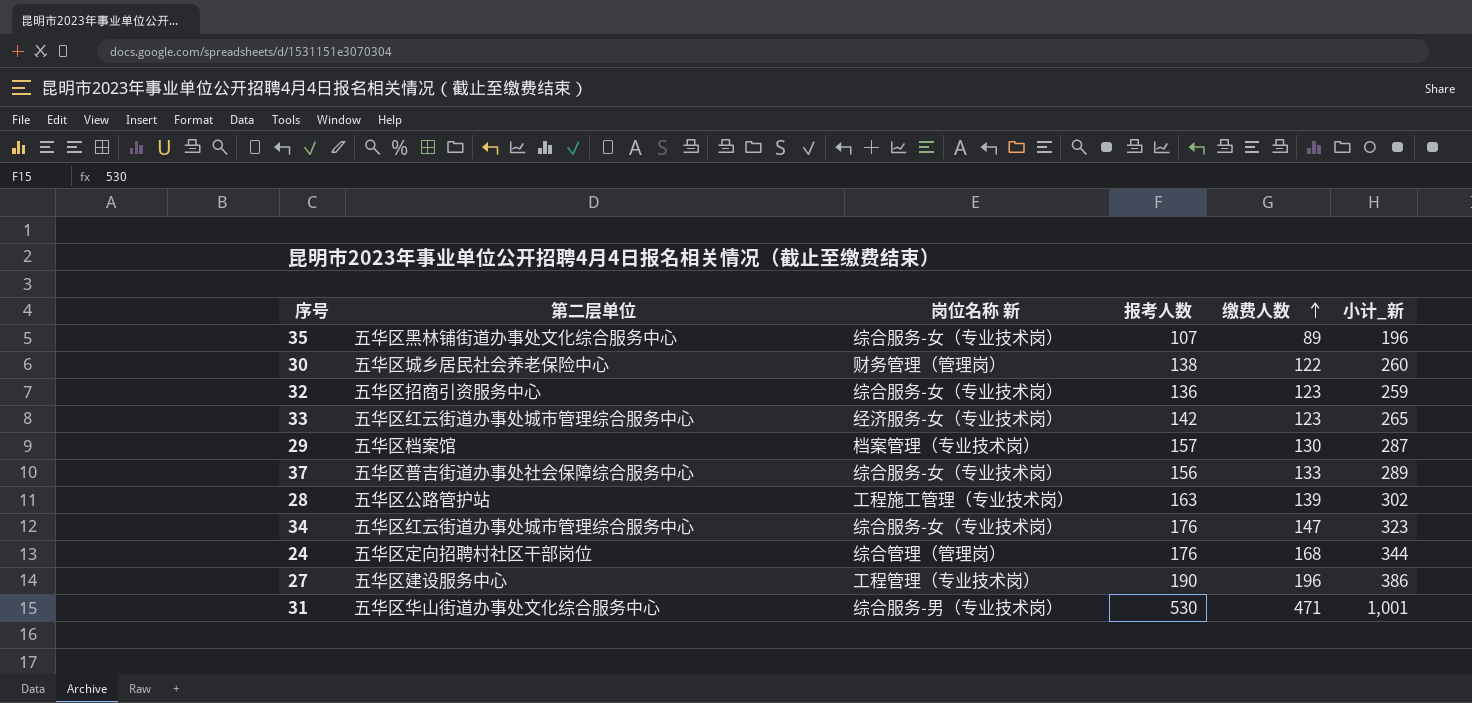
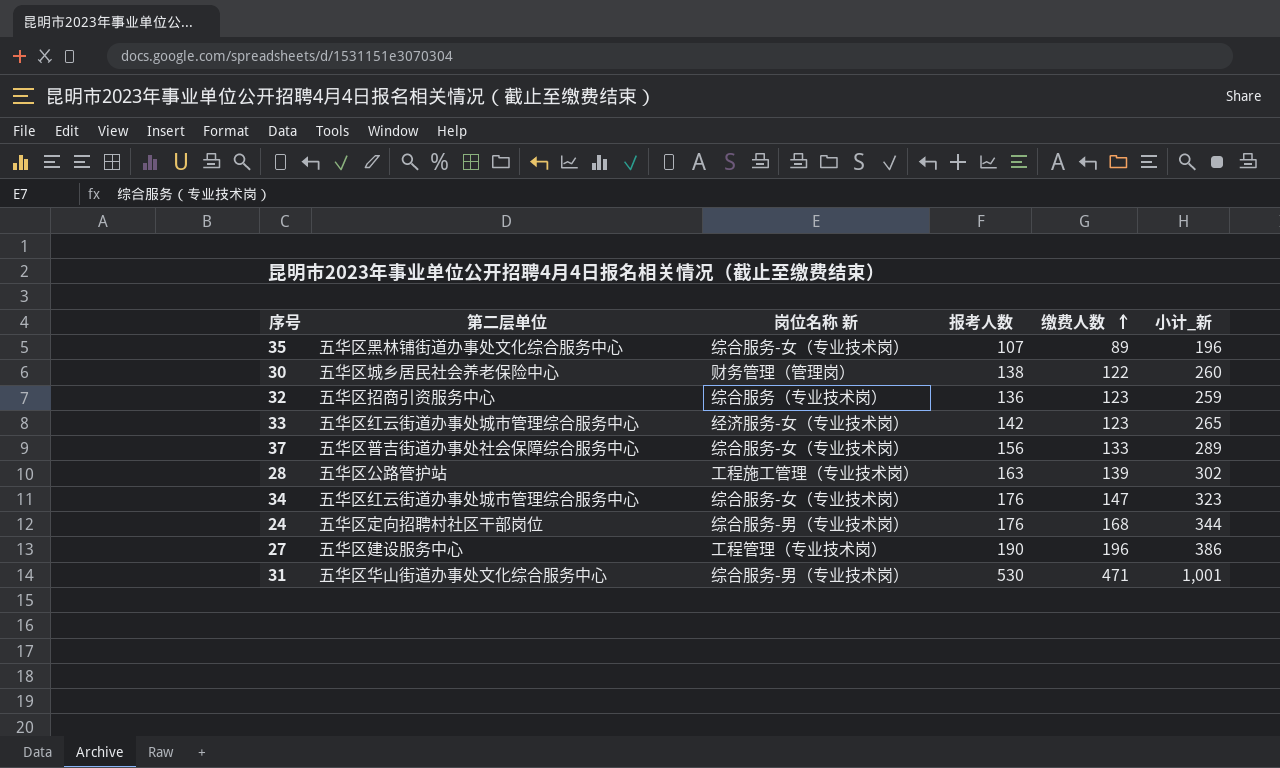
row 29: 五华区档案馆 | 档案管理（专业技术岗） | 157 | 130 | 287 -> none
32 | 岗位名称 新: 综合服务-女（专业技术岗） -> 综合服务（专业技术岗）
24 | 岗位名称 新: 综合管理（管理岗） -> 综合服务-男（专业技术岗）

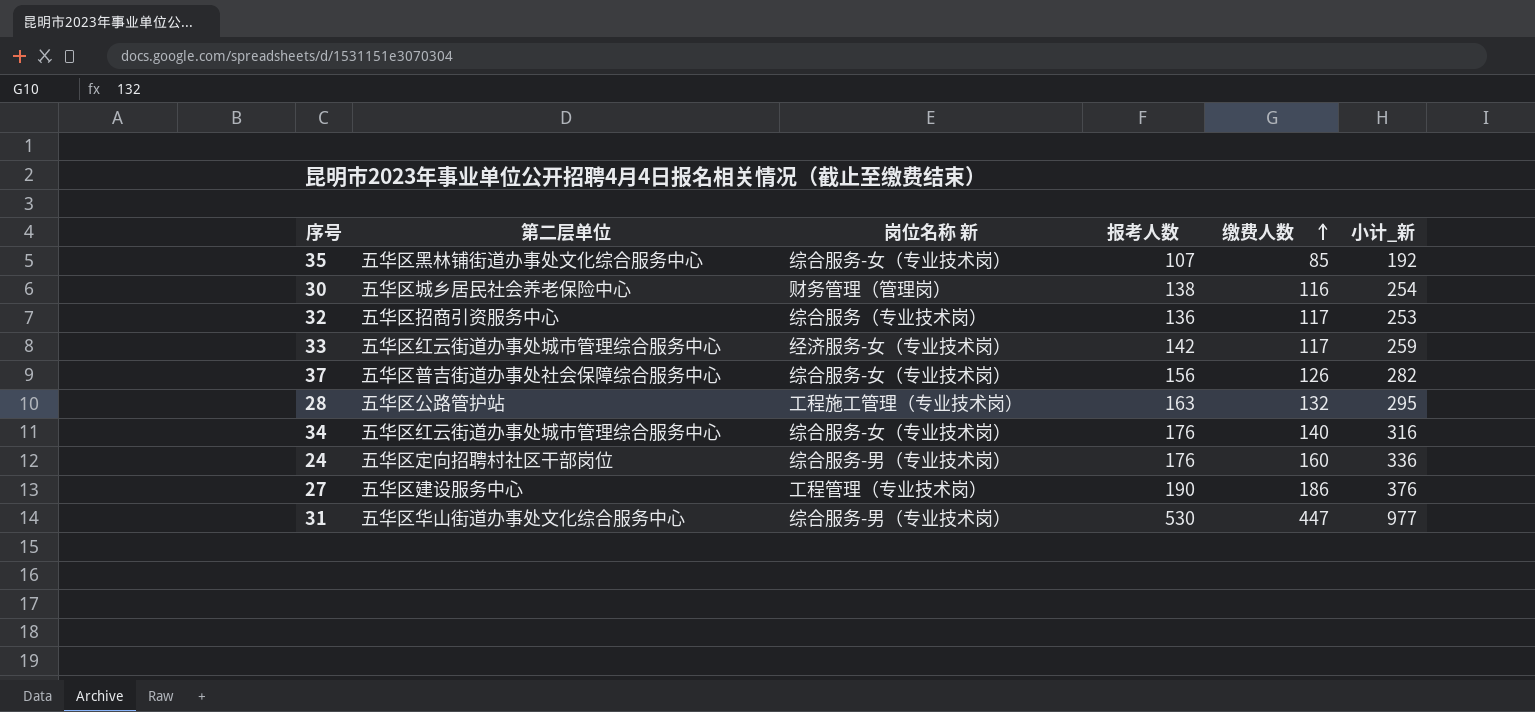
35 | 缴费人数: 89 -> 85
35 | 小计_新: 196 -> 192
30 | 缴费人数: 122 -> 116
30 | 小计_新: 260 -> 254
32 | 缴费人数: 123 -> 117
32 | 小计_新: 259 -> 253
33 | 缴费人数: 123 -> 117
33 | 小计_新: 265 -> 259
37 | 缴费人数: 133 -> 126
37 | 小计_新: 289 -> 282
28 | 缴费人数: 139 -> 132
28 | 小计_新: 302 -> 295
34 | 缴费人数: 147 -> 140
34 | 小计_新: 323 -> 316
24 | 缴费人数: 168 -> 160
24 | 小计_新: 344 -> 336
27 | 缴费人数: 196 -> 186
27 | 小计_新: 386 -> 376
31 | 缴费人数: 471 -> 447
31 | 小计_新: 1,001 -> 977

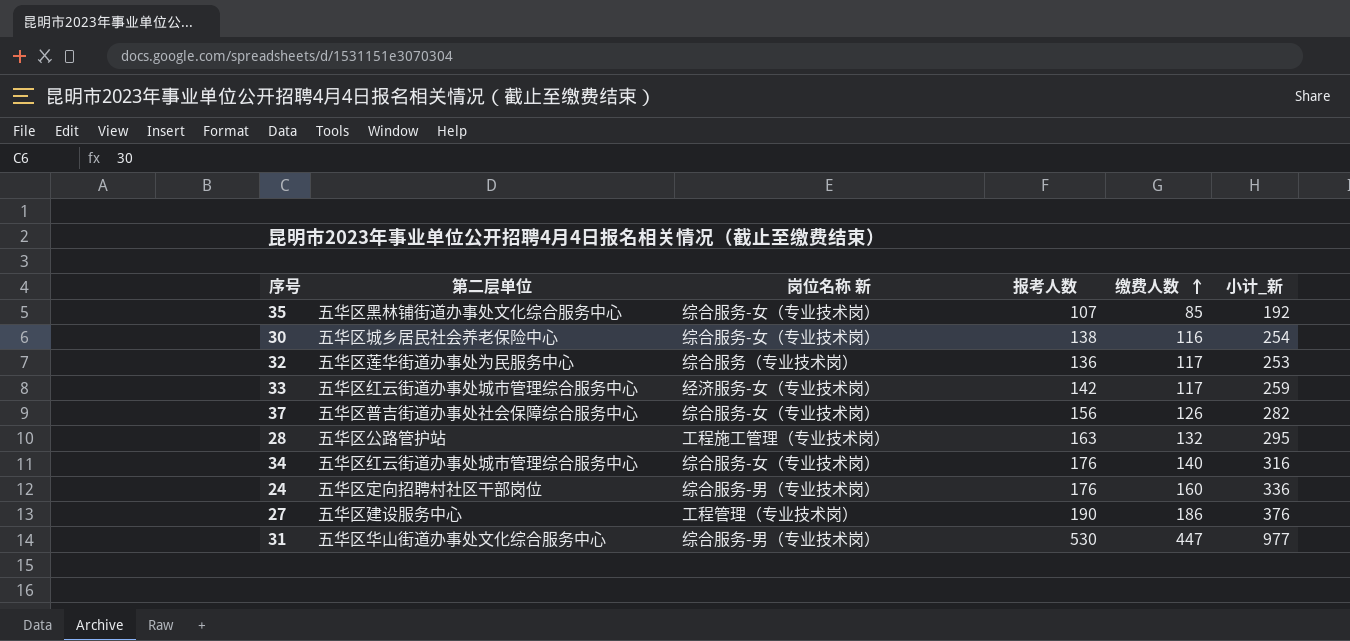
30 | 岗位名称 新: 财务管理（管理岗） -> 综合服务-女（专业技术岗）
32 | 第二层单位: 五华区招商引资服务中心 -> 五华区莲华街道办事处为民服务中心

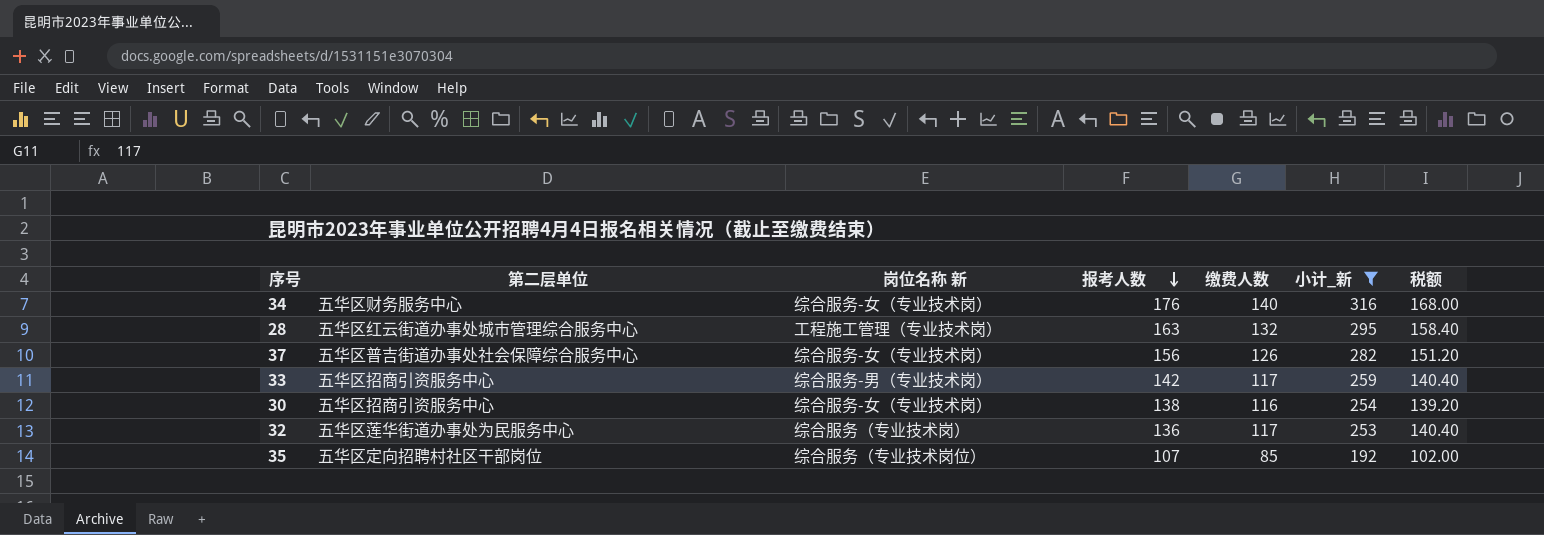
filter: none -> 小计_新 <= 316
row order: 缴费人数 ascending -> 报考人数 descending
column 税额 | formula: none -> [缴费人数] * 1.2
34 | 第二层单位: 五华区红云街道办事处城市管理综合服务中心 -> 五华区财务服务中心
28 | 第二层单位: 五华区公路管护站 -> 五华区红云街道办事处城市管理综合服务中心
33 | 第二层单位: 五华区红云街道办事处城市管理综合服务中心 -> 五华区招商引资服务中心
33 | 岗位名称 新: 经济服务-女（专业技术岗） -> 综合服务-男（专业技术岗）
30 | 第二层单位: 五华区城乡居民社会养老保险中心 -> 五华区招商引资服务中心
35 | 第二层单位: 五华区黑林铺街道办事处文化综合服务中心 -> 五华区定向招聘村社区干部岗位
35 | 岗位名称 新: 综合服务-女（专业技术岗） -> 综合服务（专业技术岗位）

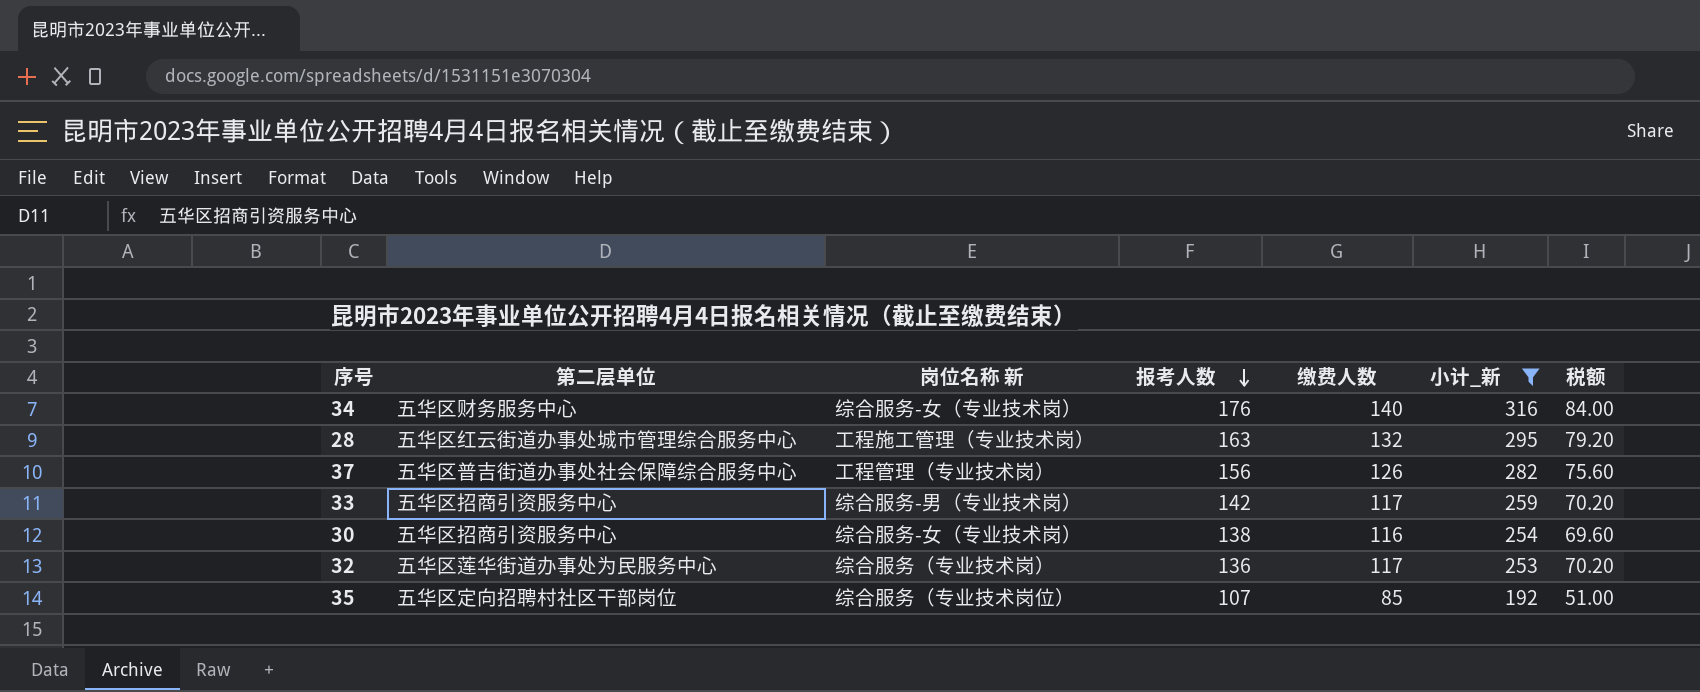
column 税额 | formula: [缴费人数] * 1.2 -> [缴费人数] * 0.6
37 | 岗位名称 新: 综合服务-女（专业技术岗） -> 工程管理（专业技术岗）

